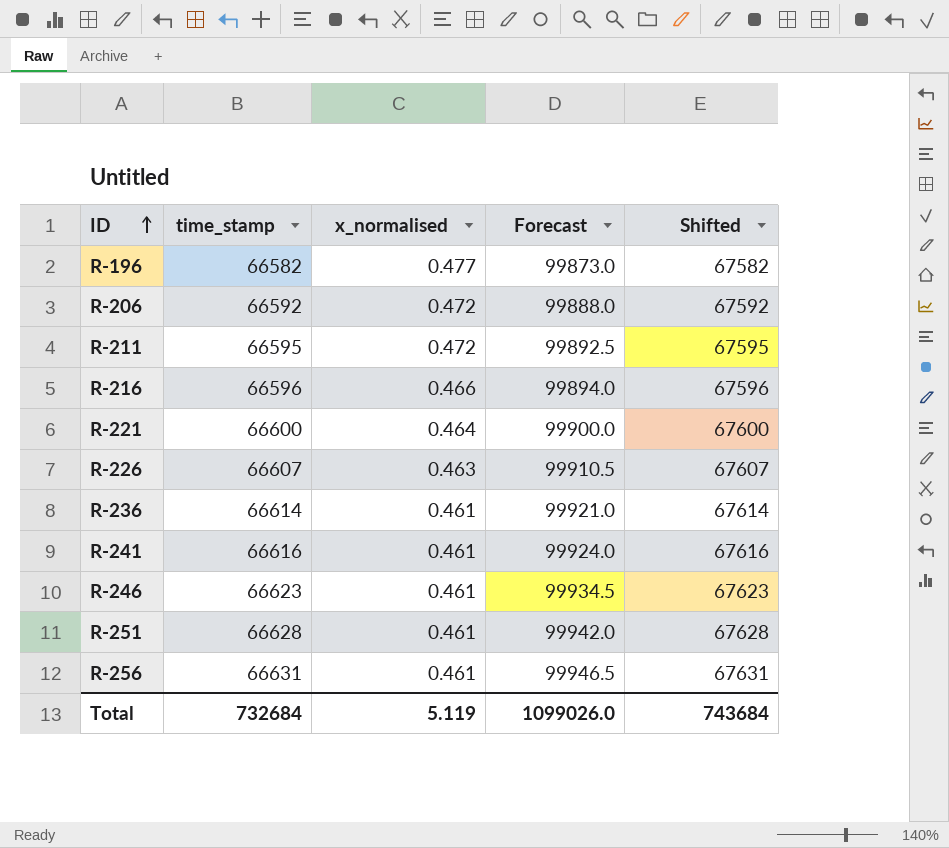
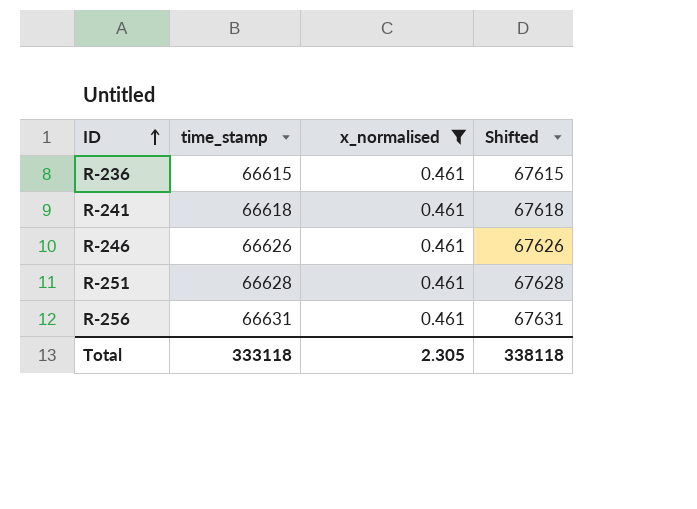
filter: none -> x_normalised = 0.461
column Forecast | formula: [time_stamp] * 1.5 -> none
R-236 | time_stamp: 66614 -> 66615
R-236 | Shifted: 67614 -> 67615
R-241 | time_stamp: 66616 -> 66618
R-241 | Shifted: 67616 -> 67618
R-246 | time_stamp: 66623 -> 66626
R-246 | Shifted: 67623 -> 67626
Total | time_stamp: 732684 -> 333118
Total | x_normalised: 5.119 -> 2.305
Total | Shifted: 743684 -> 338118

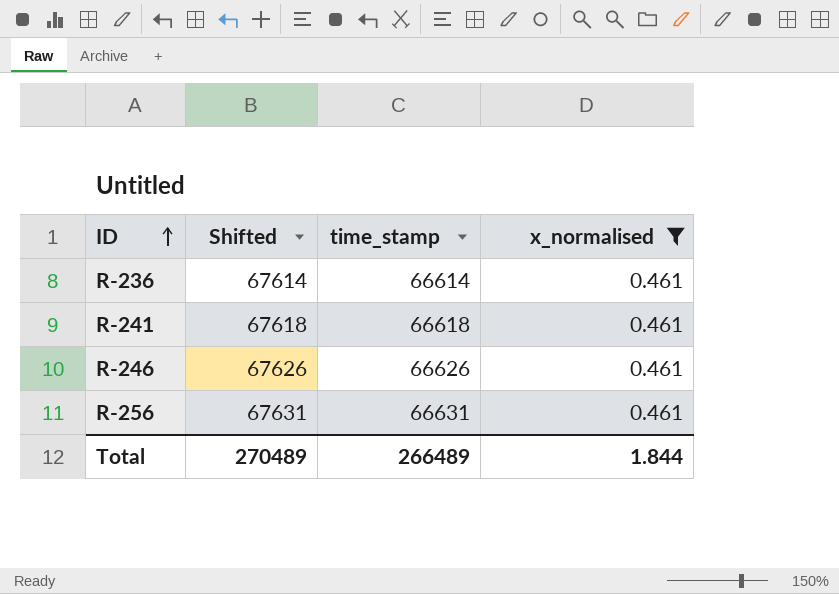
column Shifted | position: 4 -> 2
row R-251: 66628 | 0.461 | 67628 -> none
R-236 | Shifted: 67615 -> 67614
R-236 | time_stamp: 66615 -> 66614
Total | Shifted: 338118 -> 270489
Total | time_stamp: 333118 -> 266489
Total | x_normalised: 2.305 -> 1.844

